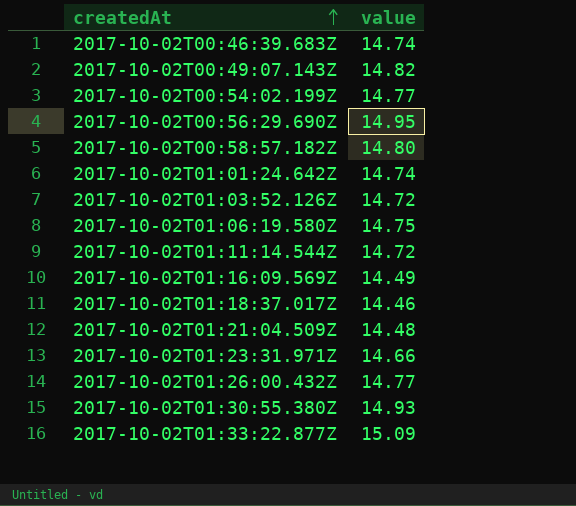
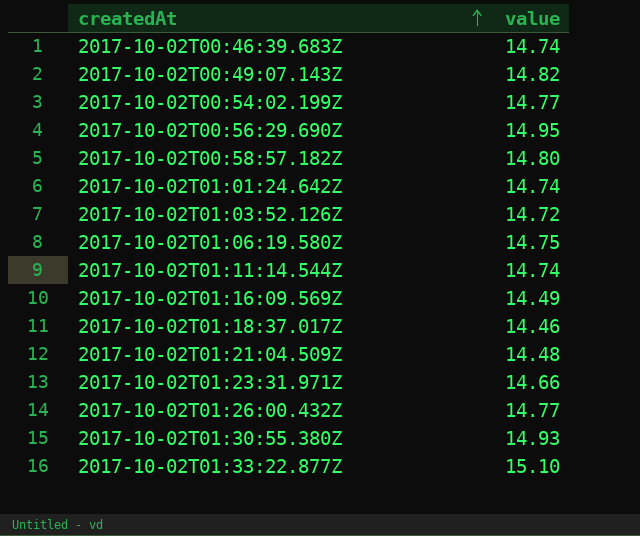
2017-10-02T01:11:14.544Z | value: 14.72 -> 14.74
2017-10-02T01:33:22.877Z | value: 15.09 -> 15.10

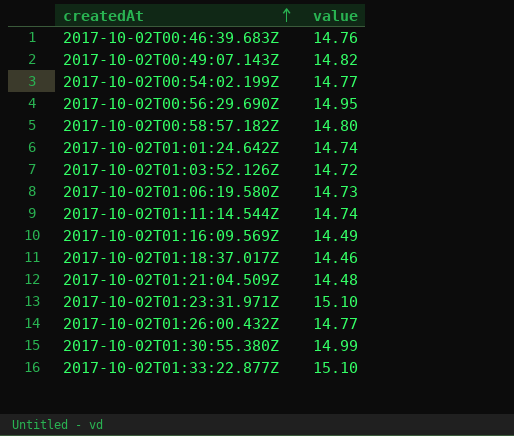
2017-10-02T00:46:39.683Z | value: 14.74 -> 14.76
2017-10-02T01:06:19.580Z | value: 14.75 -> 14.73
2017-10-02T01:23:31.971Z | value: 14.66 -> 15.10
2017-10-02T01:30:55.380Z | value: 14.93 -> 14.99

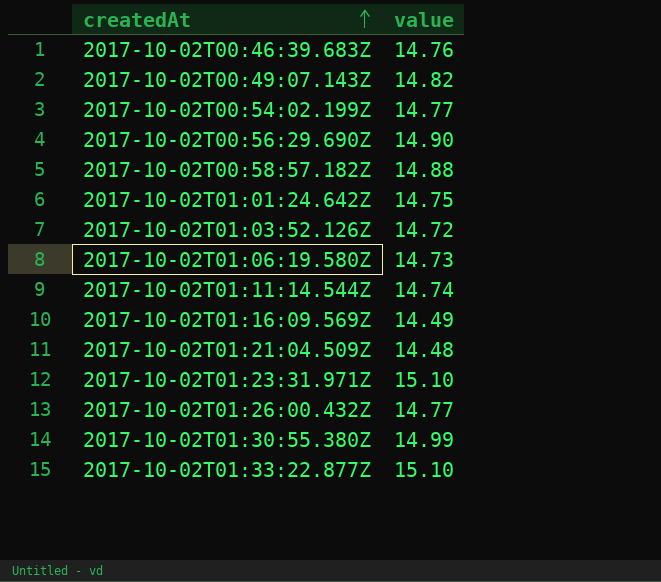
row 2017-10-02T01:18:37.017Z: 14.46 -> none
2017-10-02T00:56:29.690Z | value: 14.95 -> 14.90
2017-10-02T00:58:57.182Z | value: 14.80 -> 14.88
2017-10-02T01:01:24.642Z | value: 14.74 -> 14.75

